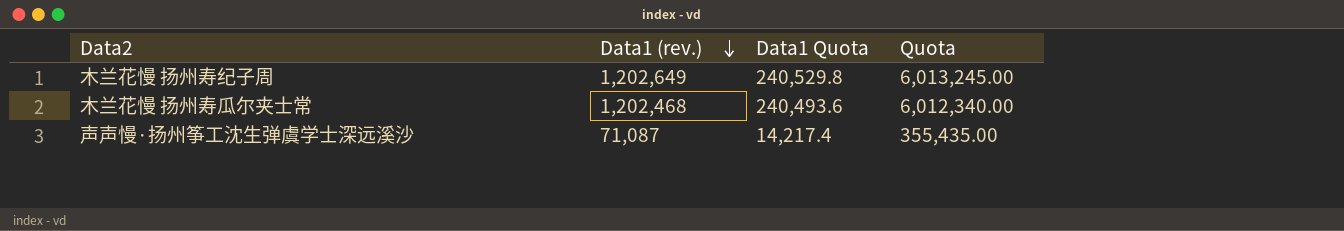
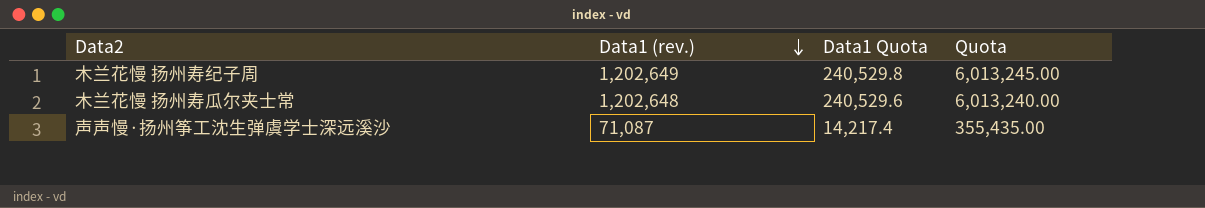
木兰花慢 扬州寿瓜尔夹士常 | Data1 (rev.): 1,202,468 -> 1,202,648
木兰花慢 扬州寿瓜尔夹士常 | Data1 Quota: 240,493.6 -> 240,529.6
木兰花慢 扬州寿瓜尔夹士常 | Quota: 6,012,340.00 -> 6,013,240.00

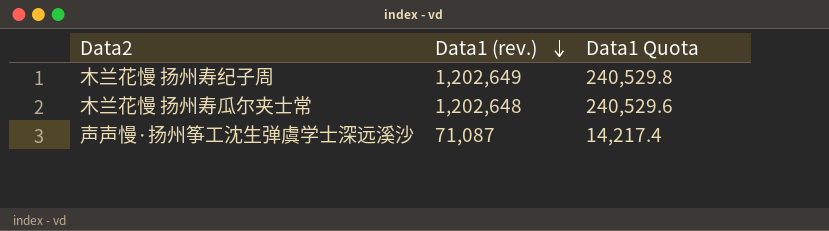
column Quota | formula: [Data1 (rev.)] * 5 -> none

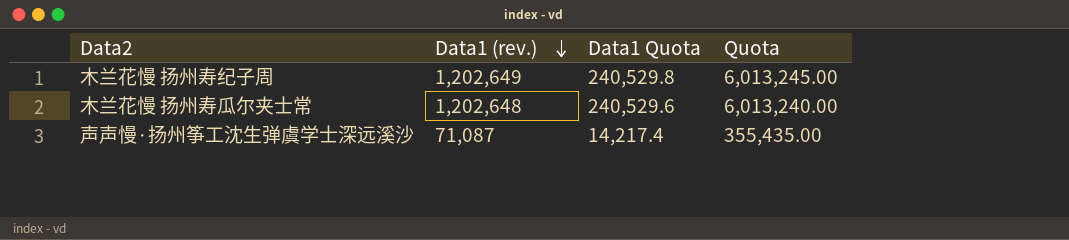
column Quota | formula: none -> [Data1 (rev.)] * 5

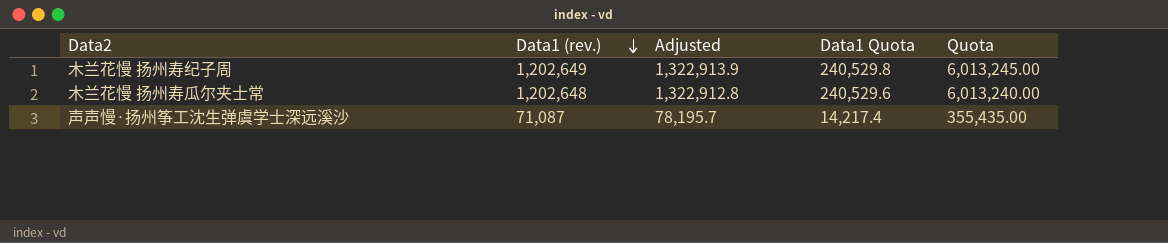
column Adjusted | formula: none -> [Data1 (rev.)] * 1.1

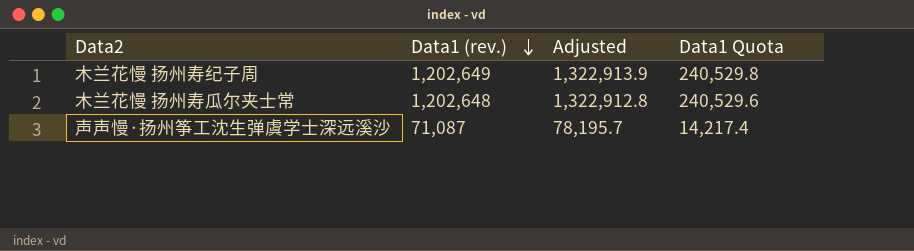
column Quota | formula: [Data1 (rev.)] * 5 -> none

